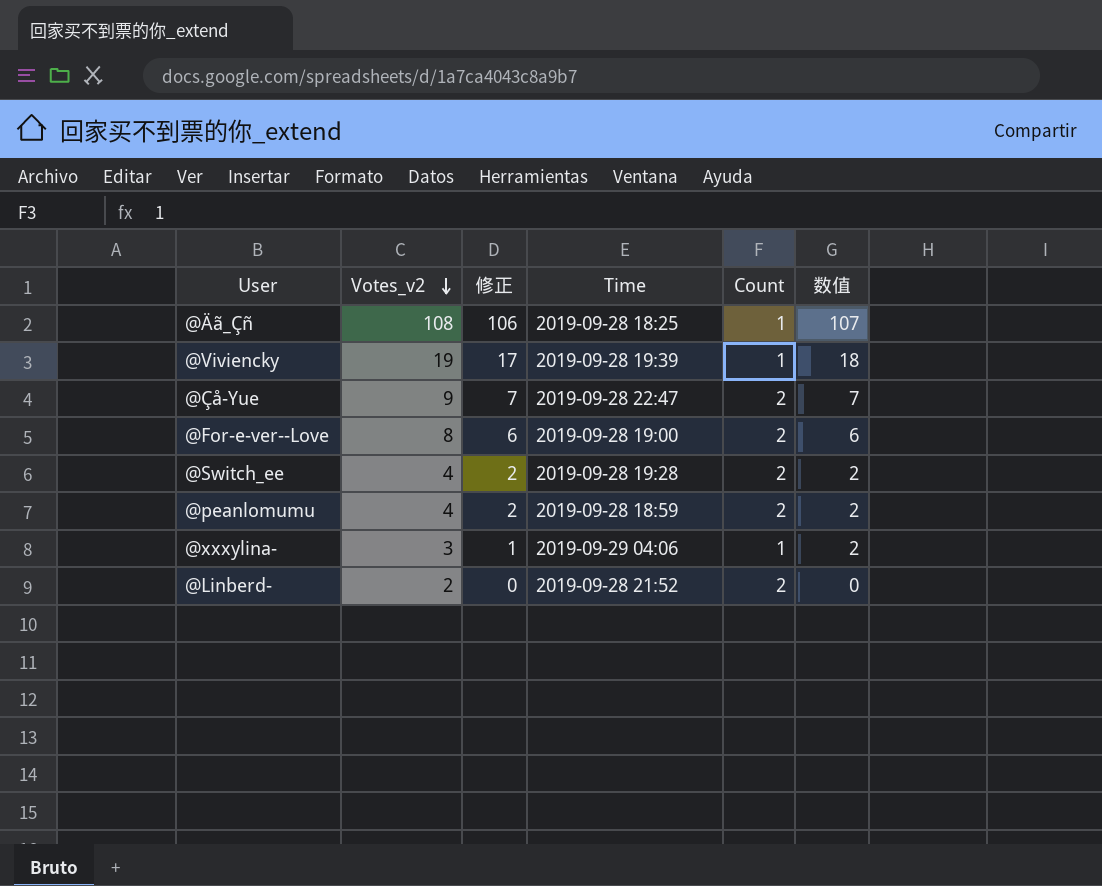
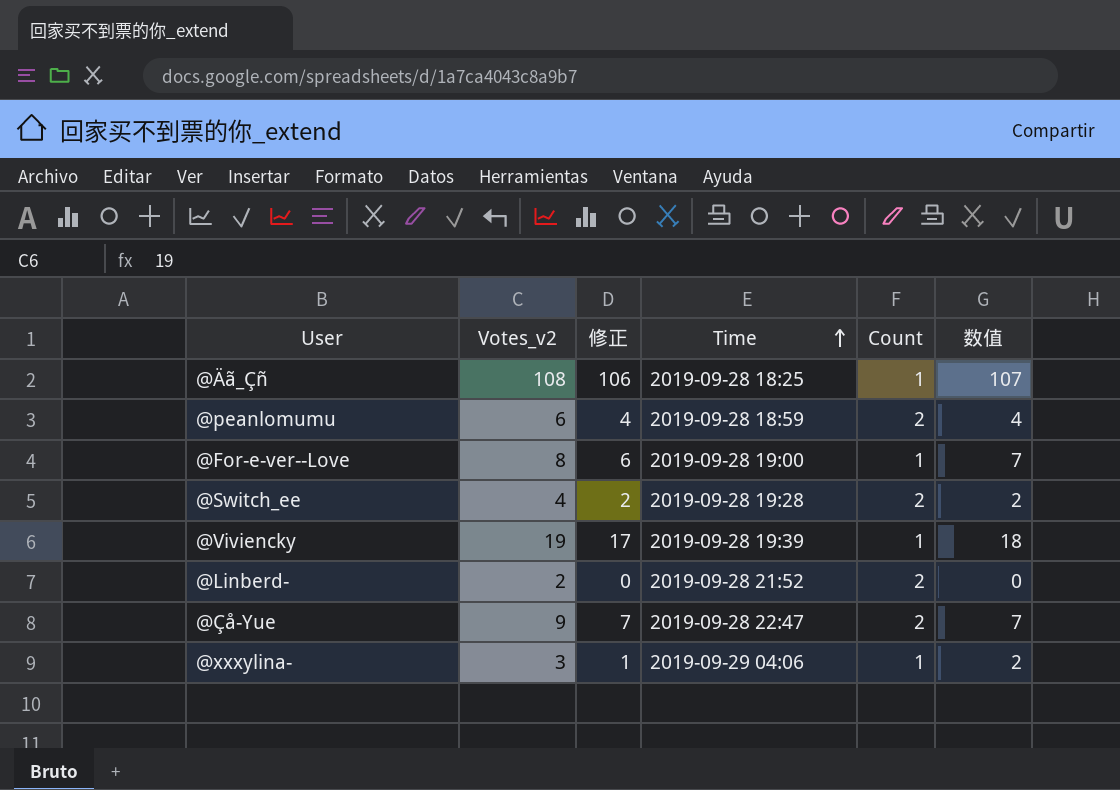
row order: Votes_v2 descending -> Time ascending
@peanlomumu | Votes_v2: 4 -> 6
@peanlomumu | 修正: 2 -> 4
@peanlomumu | 数值: 2 -> 4
@For-e-ver--Love | Count: 2 -> 1
@For-e-ver--Love | 数值: 6 -> 7

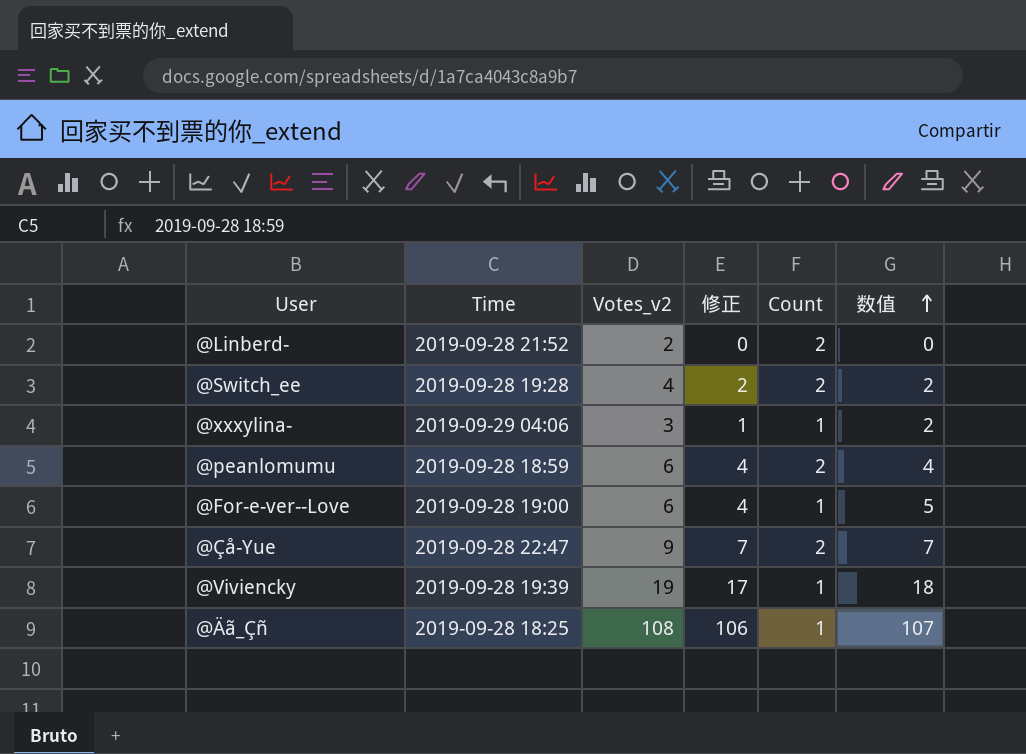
row order: Time ascending -> 数值 ascending
column Time | position: 4 -> 2
@For-e-ver--Love | Votes_v2: 8 -> 6
@For-e-ver--Love | 修正: 6 -> 4
@For-e-ver--Love | 数值: 7 -> 5

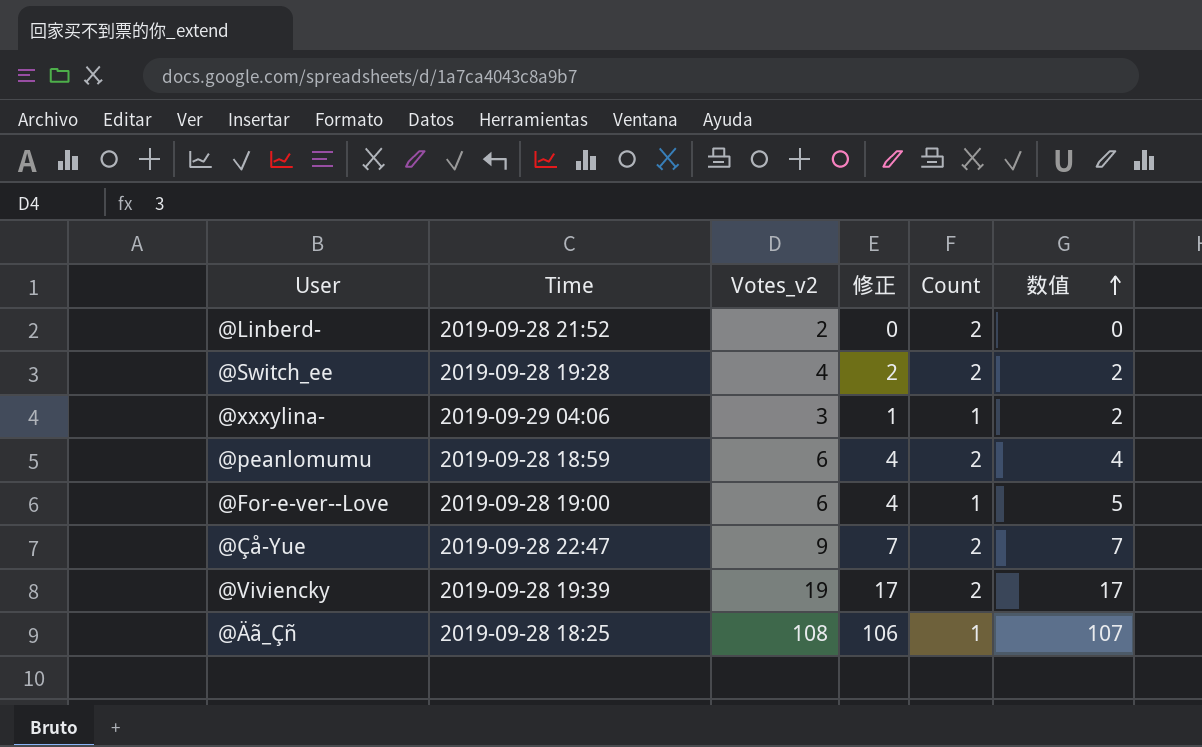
@Viviencky | Count: 1 -> 2
@Viviencky | 数值: 18 -> 17

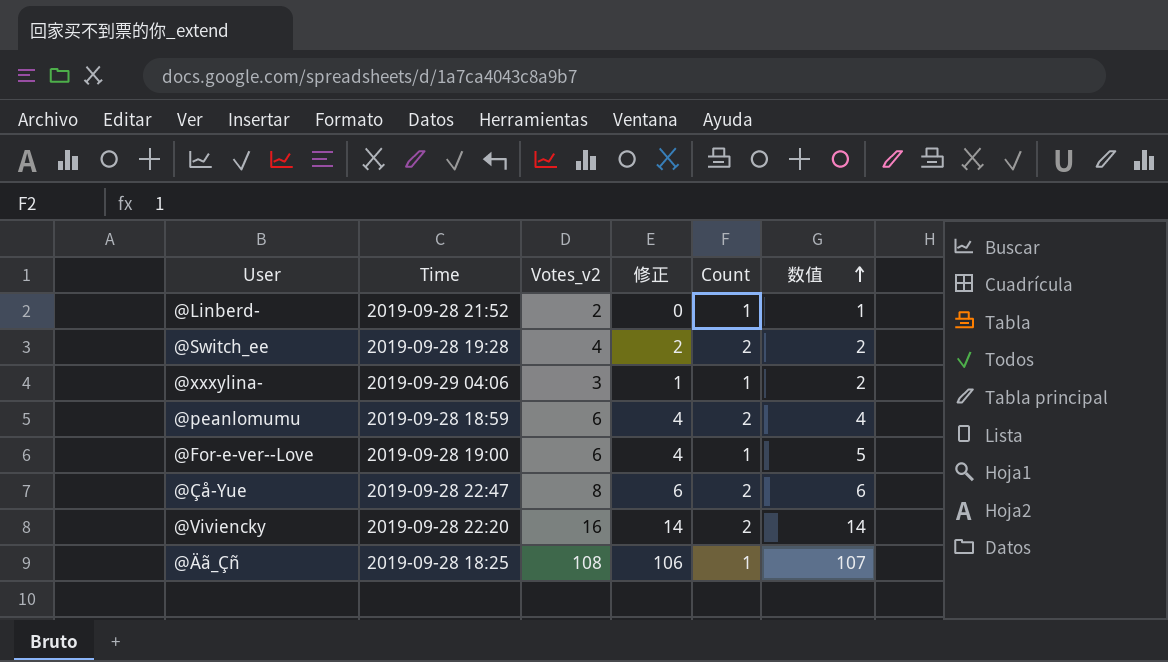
@Linberd- | Count: 2 -> 1
@Linberd- | 数值: 0 -> 1
@Çå-Yue | Votes_v2: 9 -> 8
@Çå-Yue | 修正: 7 -> 6
@Çå-Yue | 数值: 7 -> 6
@Viviencky | Time: 2019-09-28 19:39 -> 2019-09-28 22:20
@Viviencky | Votes_v2: 19 -> 16
@Viviencky | 修正: 17 -> 14
@Viviencky | 数值: 17 -> 14

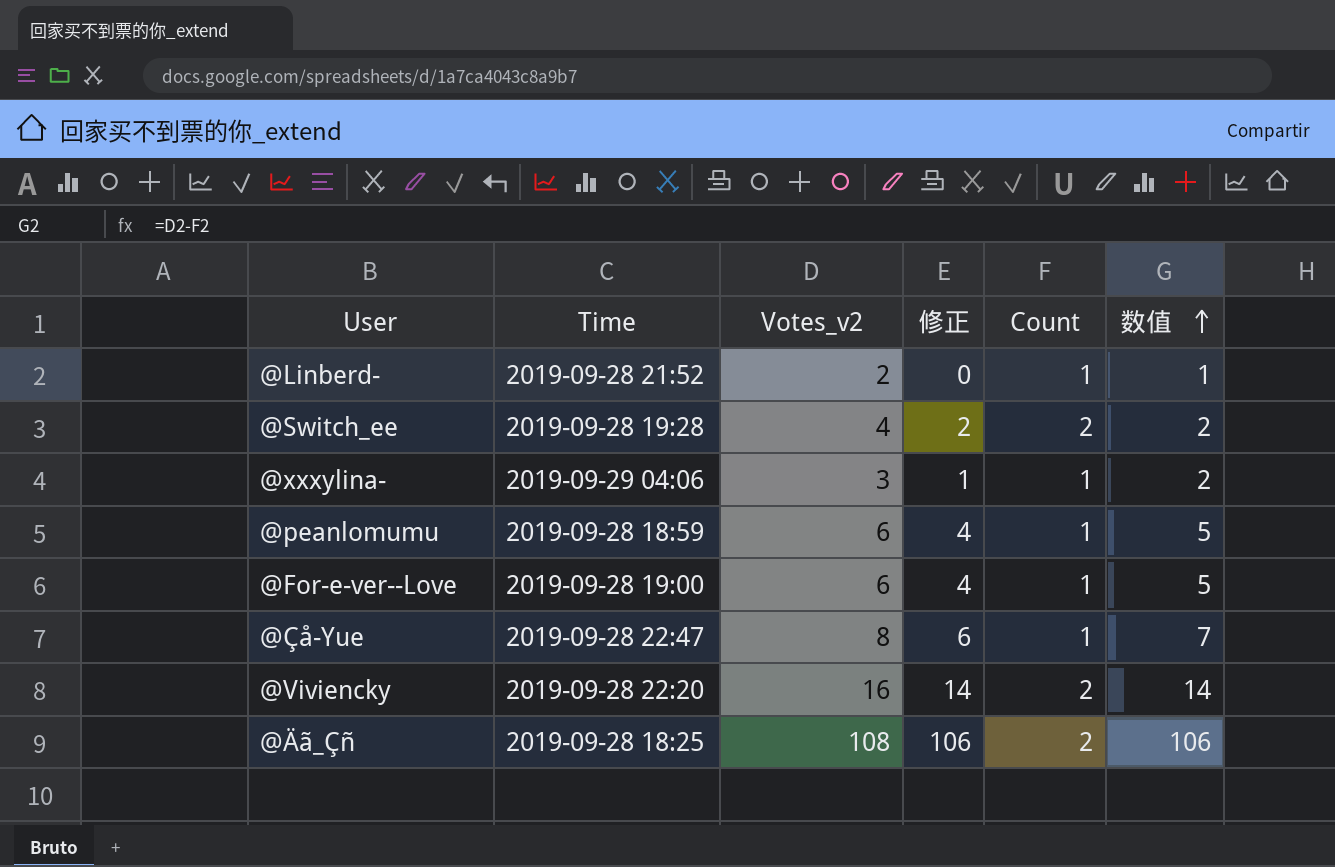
@peanlomumu | Count: 2 -> 1
@peanlomumu | 数值: 4 -> 5
@Çå-Yue | Count: 2 -> 1
@Çå-Yue | 数值: 6 -> 7
@Äã_Çñ | Count: 1 -> 2
@Äã_Çñ | 数值: 107 -> 106

